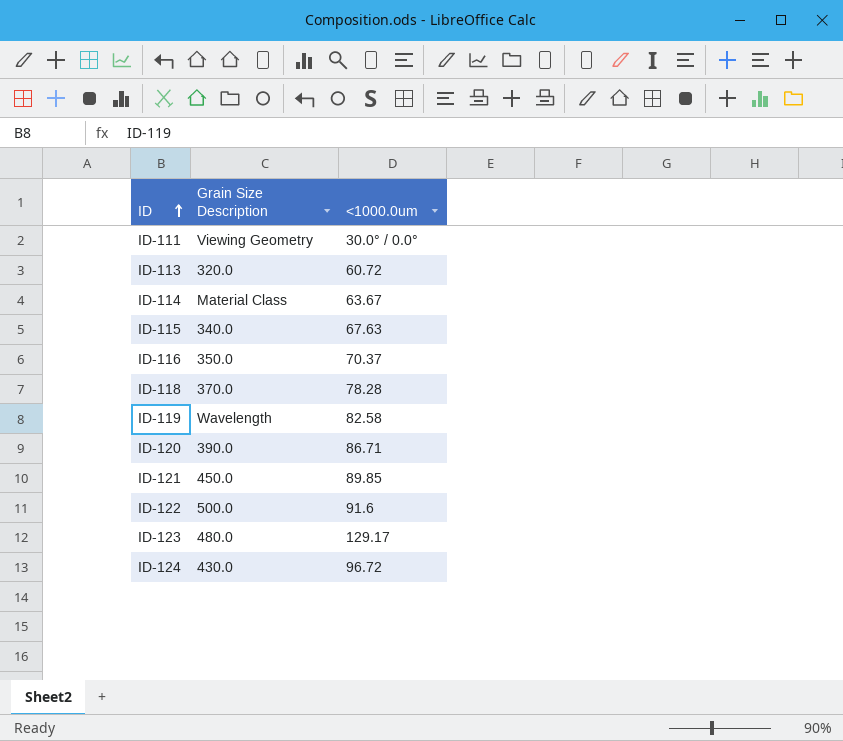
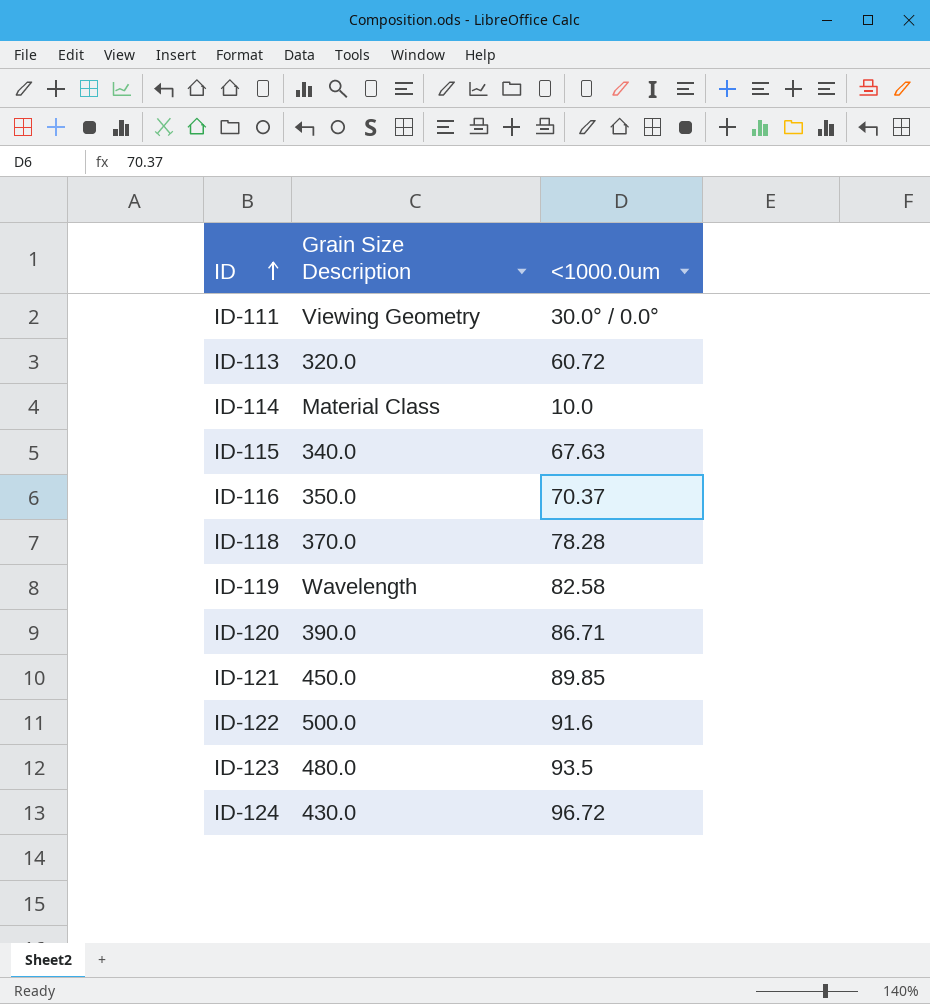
ID-114 | <1000.0um: 63.67 -> 10.0
ID-123 | <1000.0um: 129.17 -> 93.5

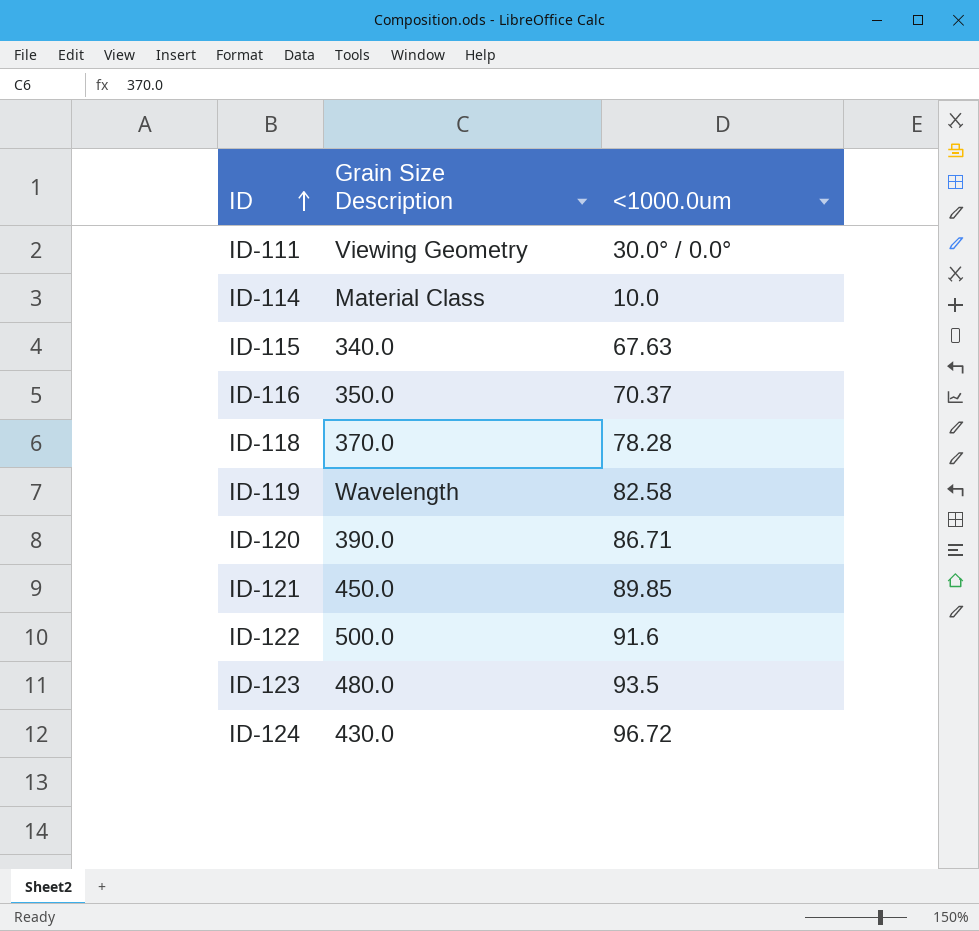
row ID-113: 320.0 | 60.72 -> none

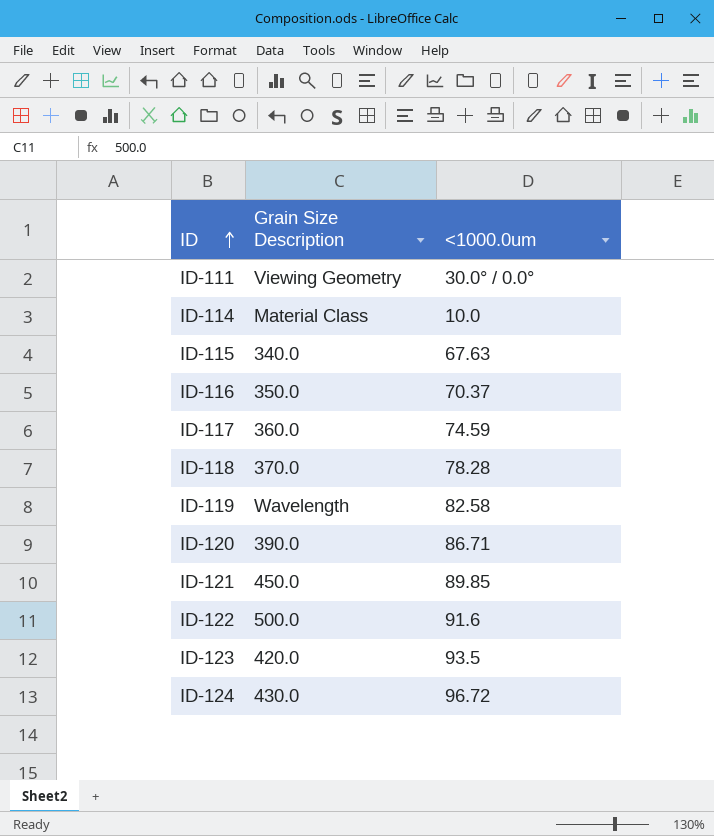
row ID-117: none -> 360.0 | 74.59
ID-123 | Grain Size Description: 480.0 -> 420.0

